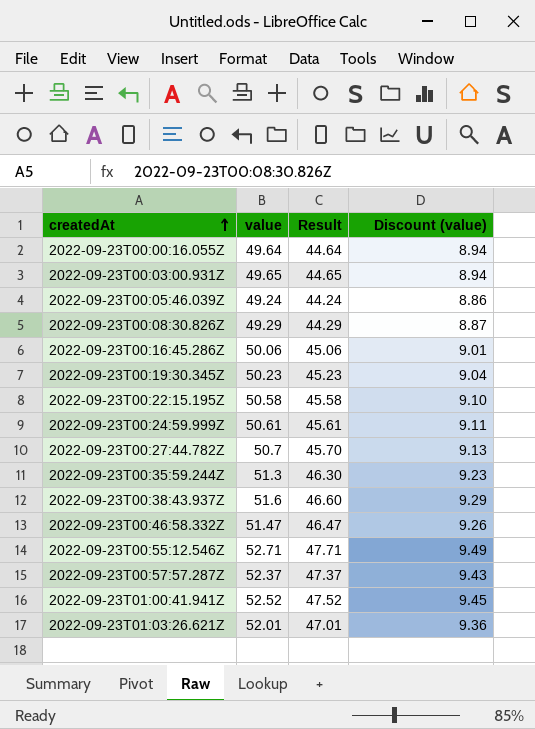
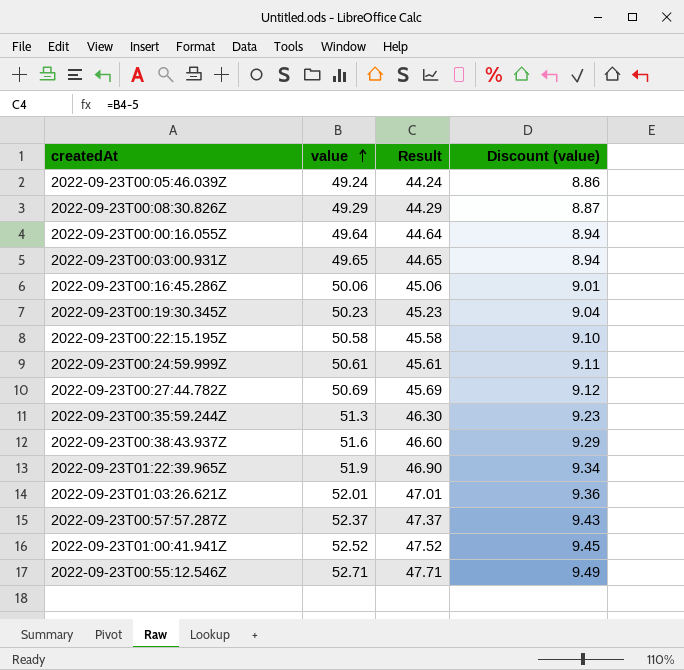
row order: createdAt ascending -> value ascending
row 2022-09-23T00:46:58.332Z: 51.47 | 46.47 | 9.26 -> none
2022-09-23T00:27:44.782Z | value: 50.7 -> 50.69
2022-09-23T00:27:44.782Z | Result: 45.70 -> 45.69
2022-09-23T00:27:44.782Z | Discount (value): 9.13 -> 9.12
row 2022-09-23T01:22:39.965Z: none -> 51.9 | 46.90 | 9.34

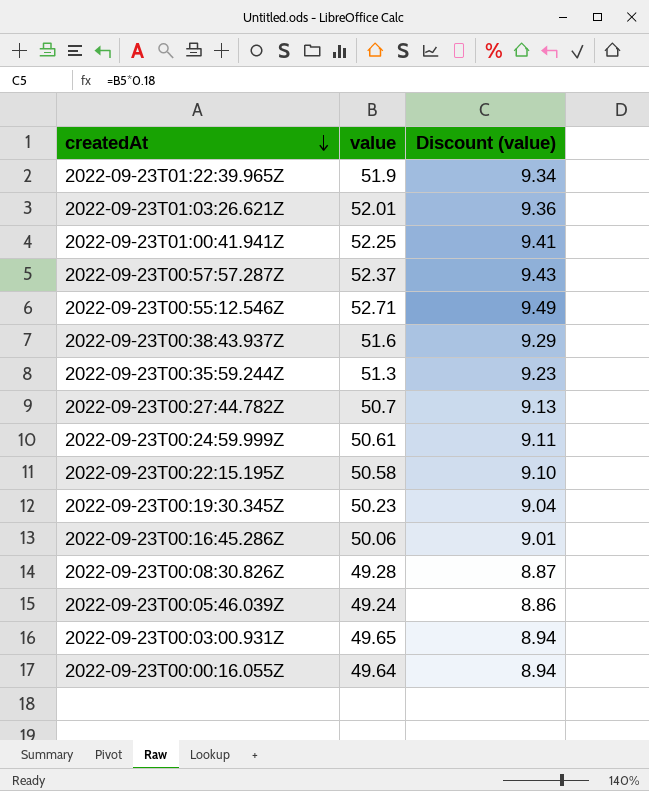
row order: value ascending -> createdAt descending
column Result | formula: [value] - 5 -> none
2022-09-23T01:00:41.941Z | value: 52.52 -> 52.25
2022-09-23T01:00:41.941Z | Discount (value): 9.45 -> 9.41
2022-09-23T00:27:44.782Z | value: 50.69 -> 50.7
2022-09-23T00:27:44.782Z | Discount (value): 9.12 -> 9.13
2022-09-23T00:08:30.826Z | value: 49.29 -> 49.28

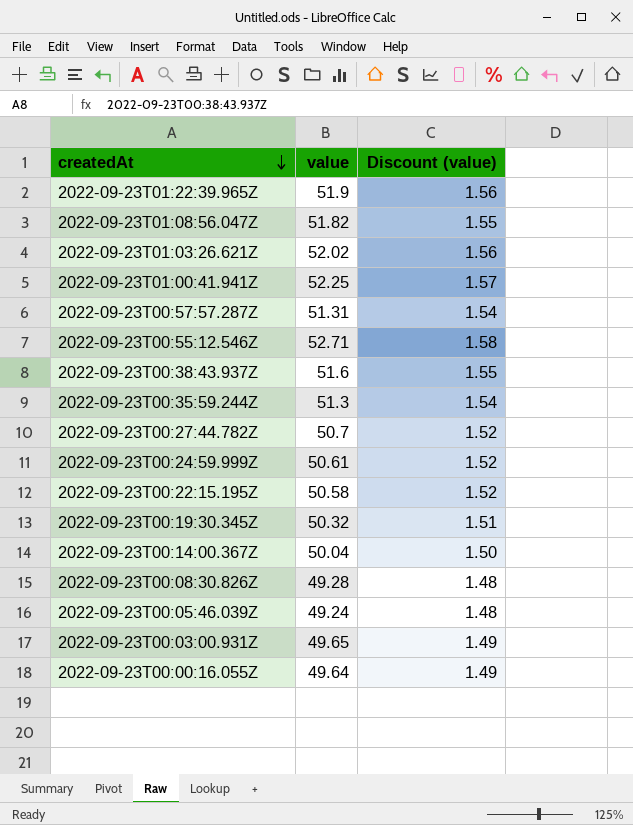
column Discount (value) | formula: [value] * 0.18 -> [value] * 0.03
row 2022-09-23T00:16:45.286Z: 50.06 | 9.01 -> none
row 2022-09-23T01:08:56.047Z: none -> 51.82 | 1.55
2022-09-23T01:03:26.621Z | value: 52.01 -> 52.02
2022-09-23T00:57:57.287Z | value: 52.37 -> 51.31
2022-09-23T00:19:30.345Z | value: 50.23 -> 50.32
row 2022-09-23T00:14:00.367Z: none -> 50.04 | 1.50

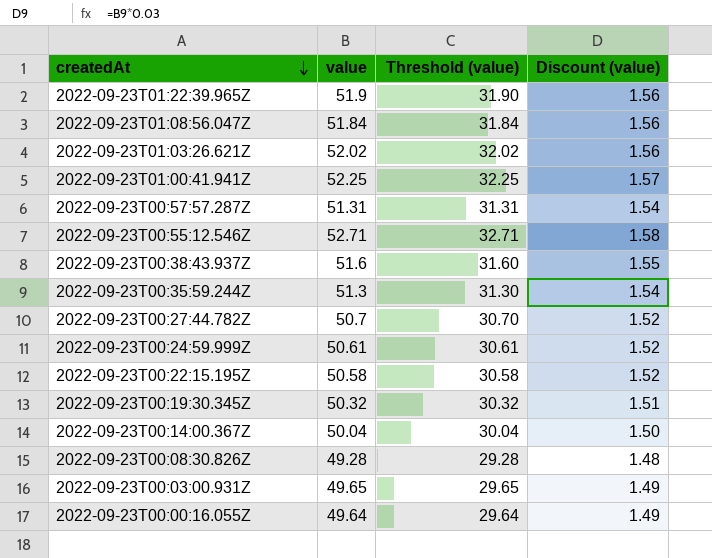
column Threshold (value) | formula: none -> [value] - 20
row 2022-09-23T00:05:46.039Z: 49.24 | 1.48 -> none
2022-09-23T01:08:56.047Z | value: 51.82 -> 51.84
2022-09-23T01:08:56.047Z | Discount (value): 1.55 -> 1.56

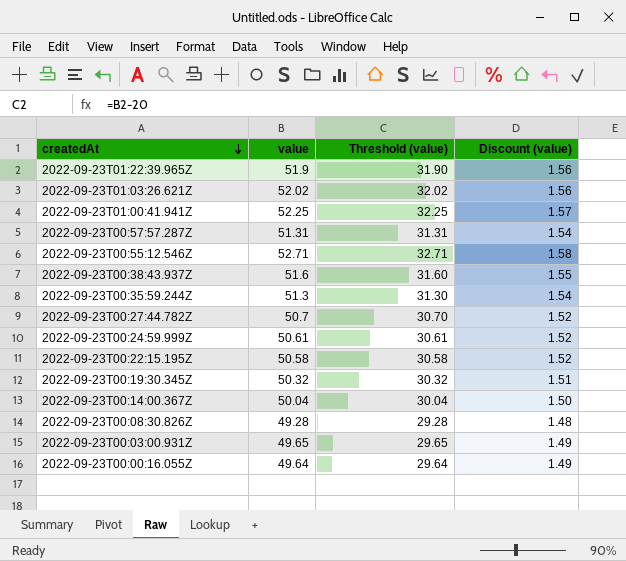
row 2022-09-23T01:08:56.047Z: 51.84 | 31.84 | 1.56 -> none

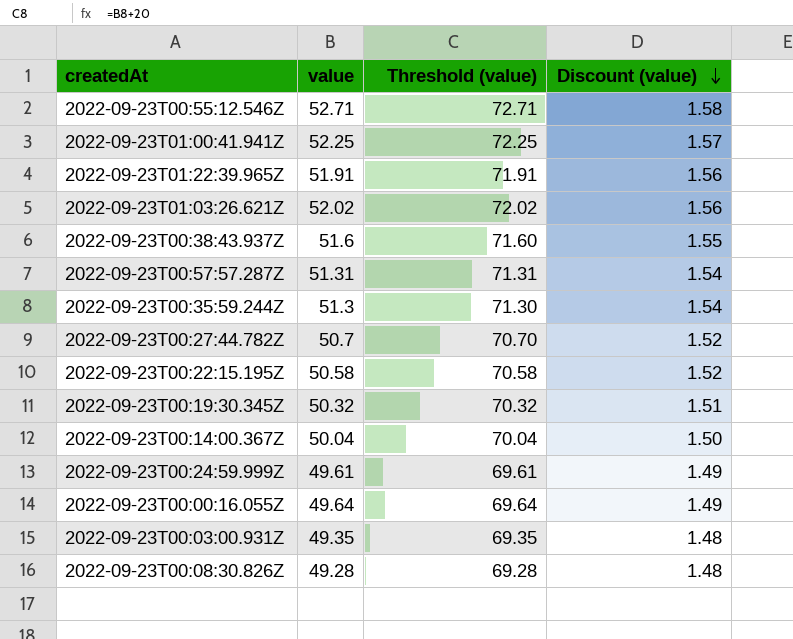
row order: createdAt descending -> Discount (value) descending
column Threshold (value) | formula: [value] - 20 -> [value] + 20
2022-09-23T01:22:39.965Z | value: 51.9 -> 51.91
2022-09-23T00:24:59.999Z | value: 50.61 -> 49.61
2022-09-23T00:24:59.999Z | Discount (value): 1.52 -> 1.49
2022-09-23T00:03:00.931Z | value: 49.65 -> 49.35
2022-09-23T00:03:00.931Z | Discount (value): 1.49 -> 1.48

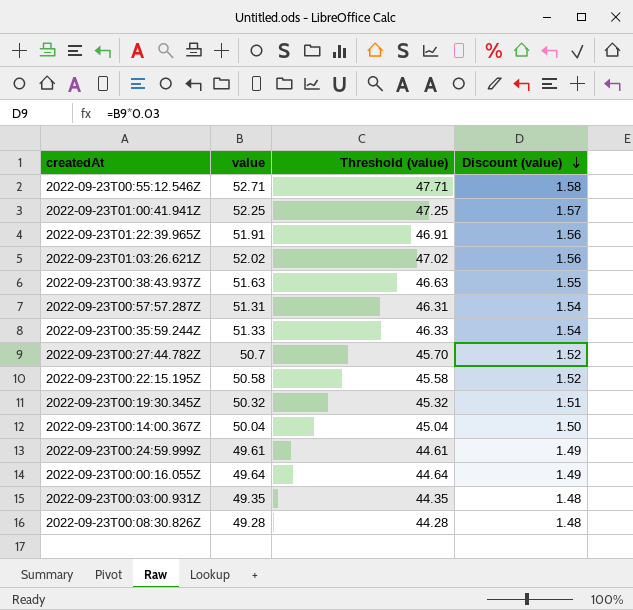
column Threshold (value) | formula: [value] + 20 -> [value] - 5
2022-09-23T00:38:43.937Z | value: 51.6 -> 51.63
2022-09-23T00:35:59.244Z | value: 51.3 -> 51.33

